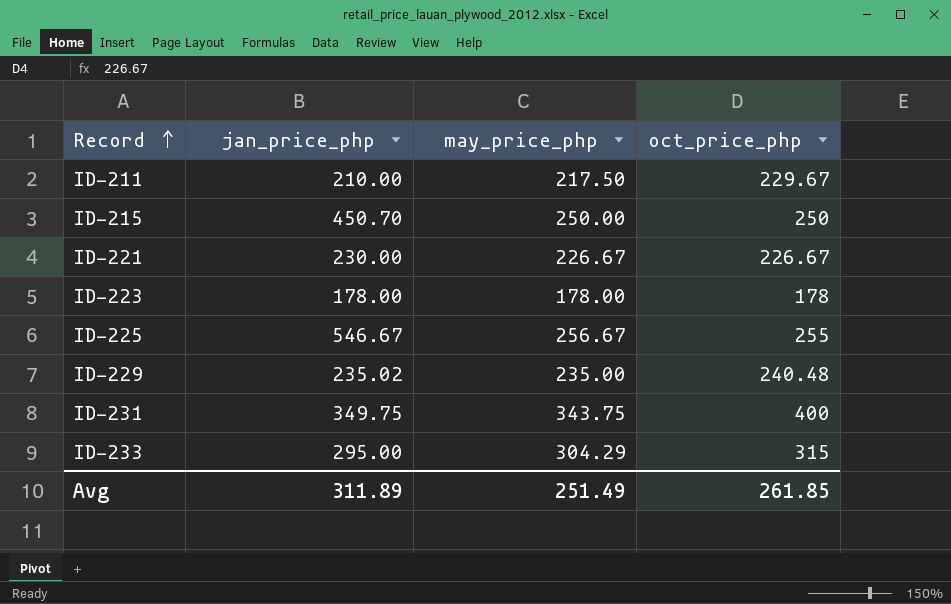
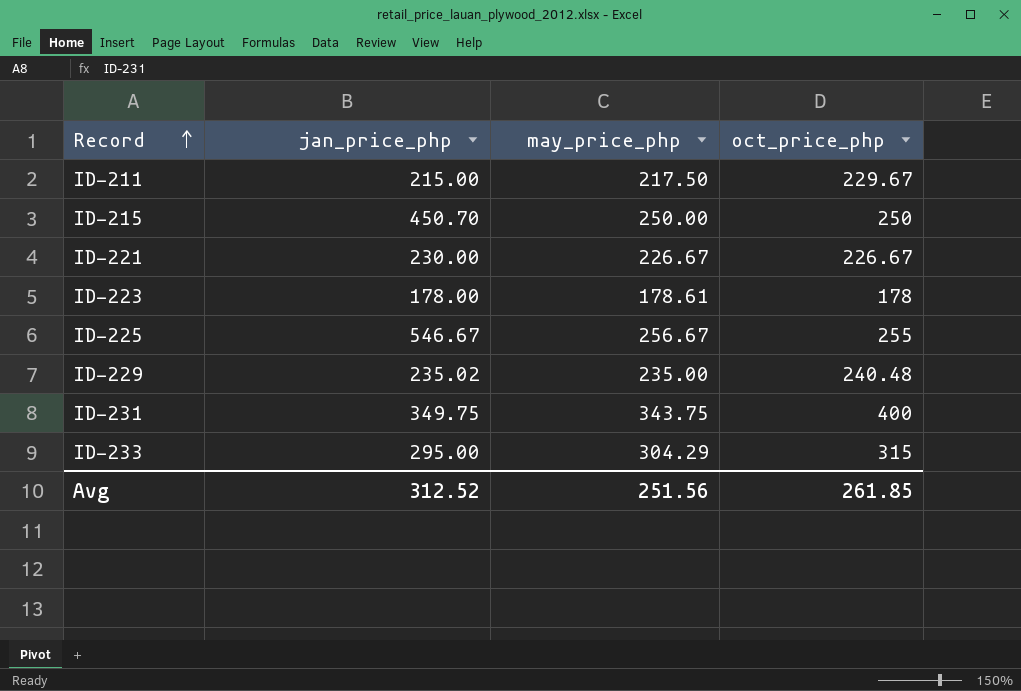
ID-211 | jan_price_php: 210.00 -> 215.00
ID-223 | may_price_php: 178.00 -> 178.61
Avg | jan_price_php: 311.89 -> 312.52
Avg | may_price_php: 251.49 -> 251.56

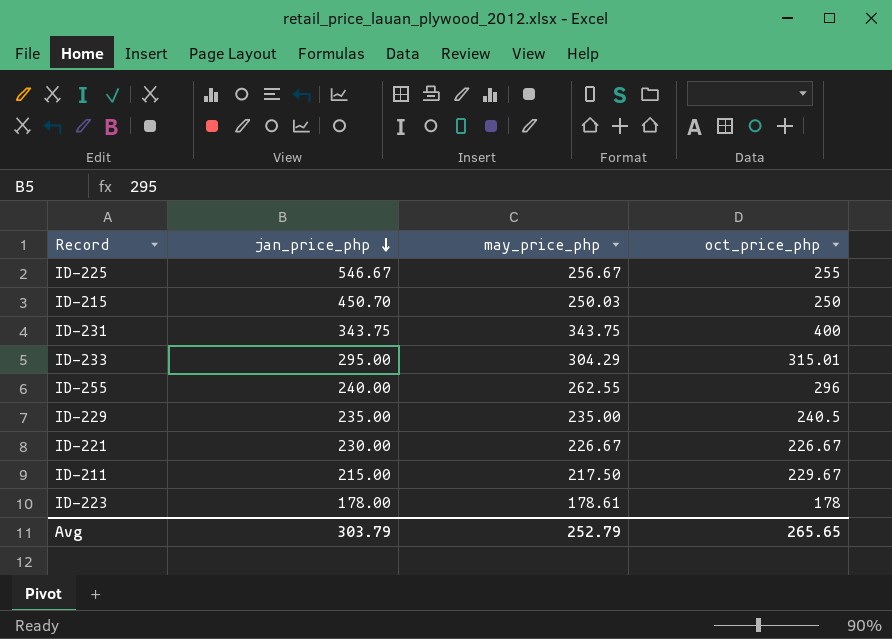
row order: Record ascending -> jan_price_php descending
ID-215 | may_price_php: 250.00 -> 250.03
ID-231 | jan_price_php: 349.75 -> 343.75
ID-233 | oct_price_php: 315 -> 315.01
row ID-255: none -> 240.00 | 262.55 | 296
ID-229 | jan_price_php: 235.02 -> 235.00
ID-229 | oct_price_php: 240.48 -> 240.5
Avg | jan_price_php: 312.52 -> 303.79
Avg | may_price_php: 251.56 -> 252.79
Avg | oct_price_php: 261.85 -> 265.65

